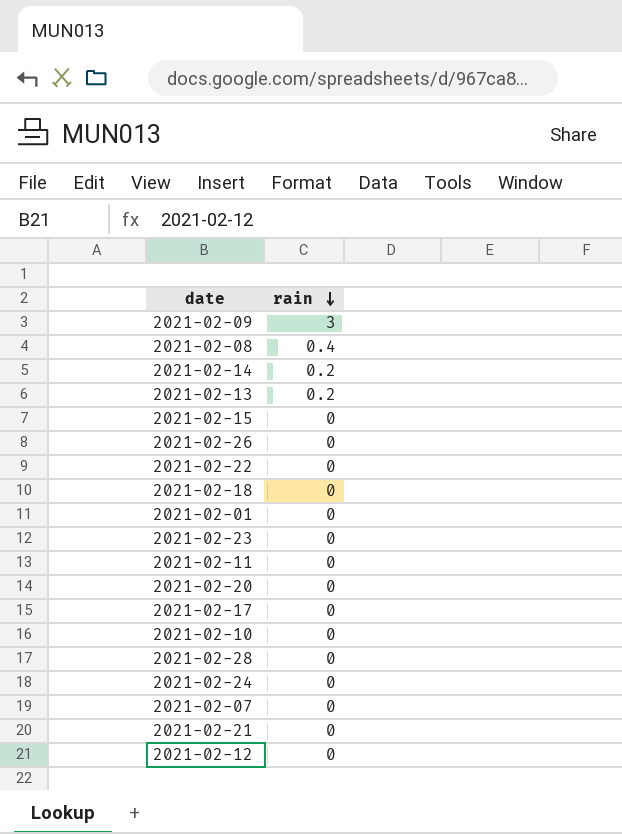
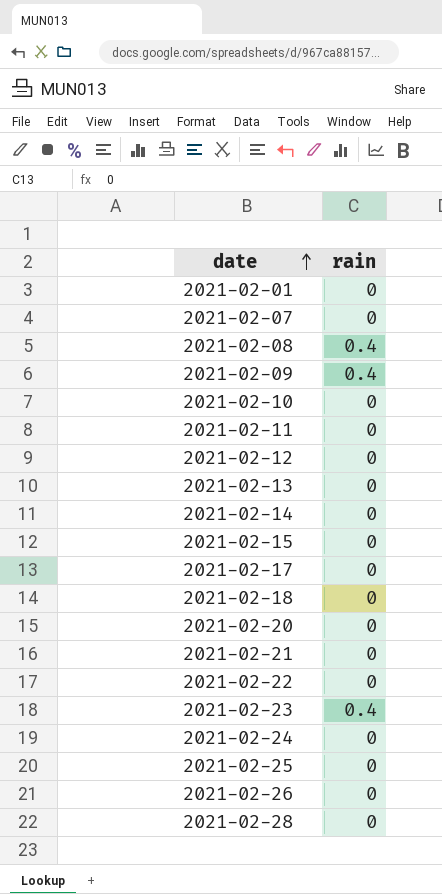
row order: rain descending -> date ascending
2021-02-09 | rain: 3 -> 0.4
2021-02-13 | rain: 0.2 -> 0
2021-02-14 | rain: 0.2 -> 0
2021-02-23 | rain: 0 -> 0.4
row 2021-02-25: none -> 0

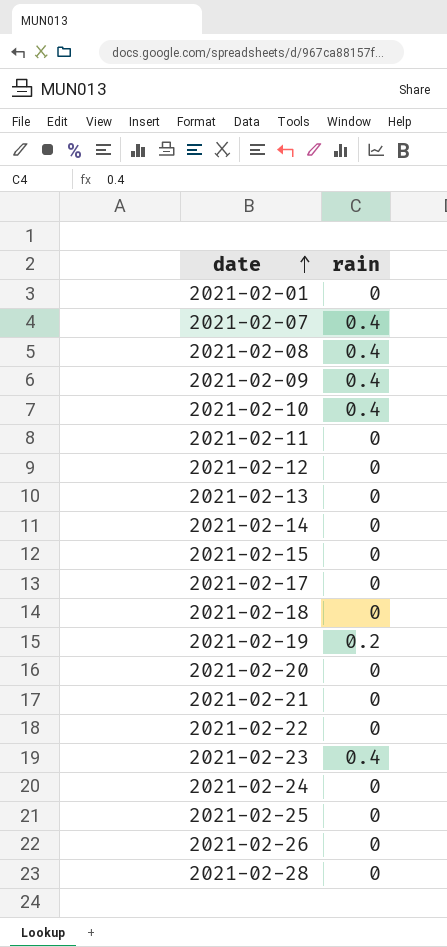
2021-02-07 | rain: 0 -> 0.4
2021-02-10 | rain: 0 -> 0.4
row 2021-02-19: none -> 0.2

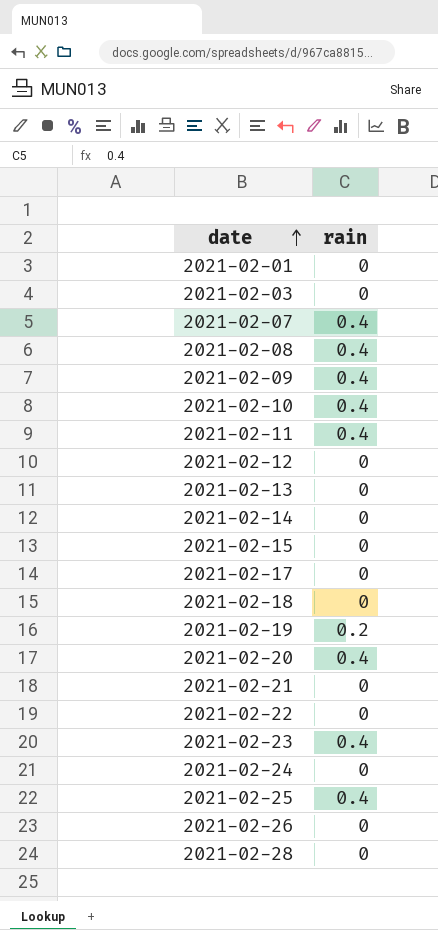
row 2021-02-03: none -> 0
2021-02-11 | rain: 0 -> 0.4
2021-02-20 | rain: 0 -> 0.4
2021-02-25 | rain: 0 -> 0.4

